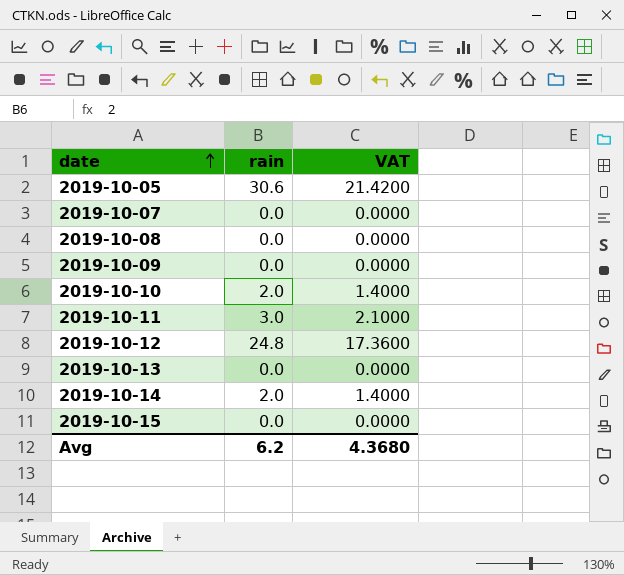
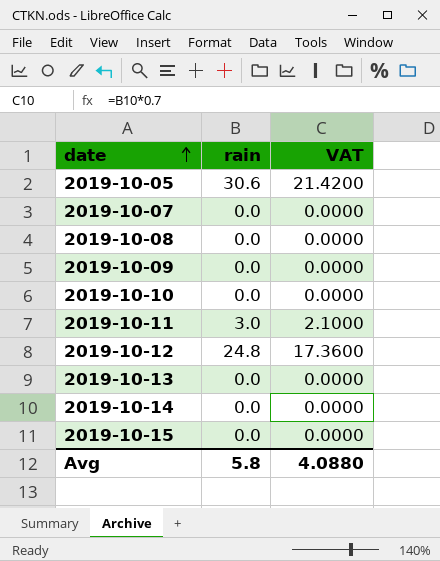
2019-10-10 | rain: 2.0 -> 0.0
2019-10-10 | VAT: 1.4000 -> 0.0000
2019-10-14 | rain: 2.0 -> 0.0
2019-10-14 | VAT: 1.4000 -> 0.0000
Avg | rain: 6.2 -> 5.8
Avg | VAT: 4.3680 -> 4.0880

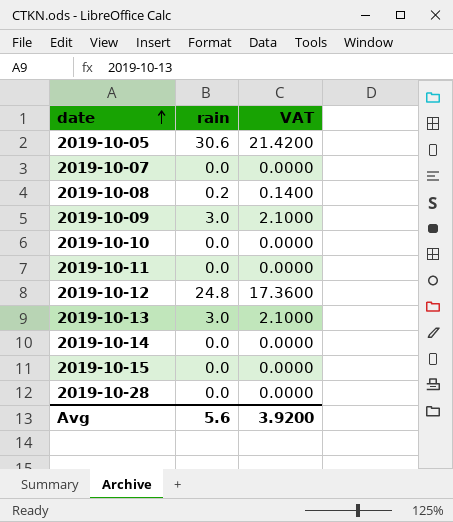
2019-10-08 | rain: 0.0 -> 0.2
2019-10-08 | VAT: 0.0000 -> 0.1400
2019-10-09 | rain: 0.0 -> 3.0
2019-10-09 | VAT: 0.0000 -> 2.1000
2019-10-11 | rain: 3.0 -> 0.0
2019-10-11 | VAT: 2.1000 -> 0.0000
2019-10-13 | rain: 0.0 -> 3.0
2019-10-13 | VAT: 0.0000 -> 2.1000
row 2019-10-28: none -> 0.0 | 0.0000
Avg | rain: 5.8 -> 5.6
Avg | VAT: 4.0880 -> 3.9200

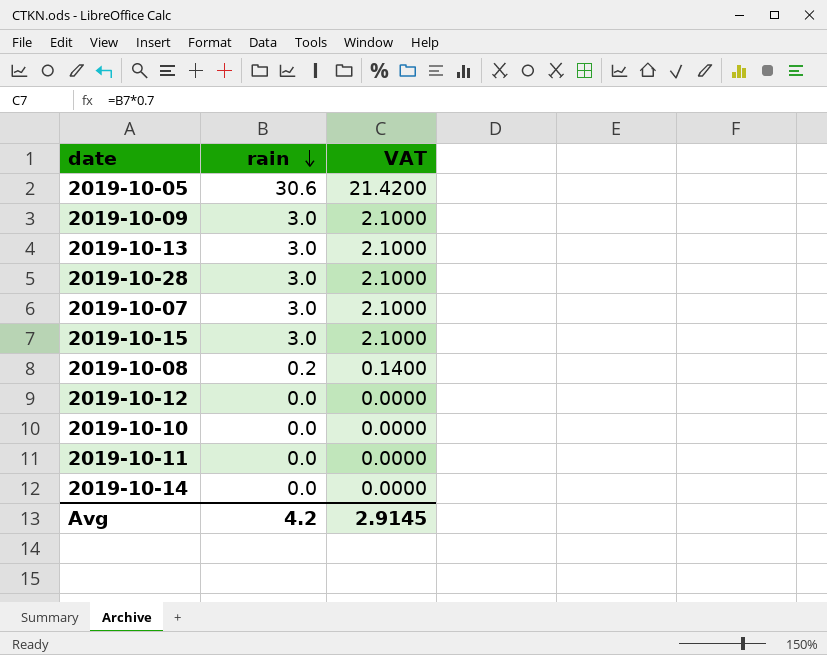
row order: date ascending -> rain descending
2019-10-28 | rain: 0.0 -> 3.0
2019-10-28 | VAT: 0.0000 -> 2.1000
2019-10-07 | rain: 0.0 -> 3.0
2019-10-07 | VAT: 0.0000 -> 2.1000
2019-10-15 | rain: 0.0 -> 3.0
2019-10-15 | VAT: 0.0000 -> 2.1000
2019-10-12 | rain: 24.8 -> 0.0
2019-10-12 | VAT: 17.3600 -> 0.0000
Avg | rain: 5.6 -> 4.2
Avg | VAT: 3.9200 -> 2.9145

